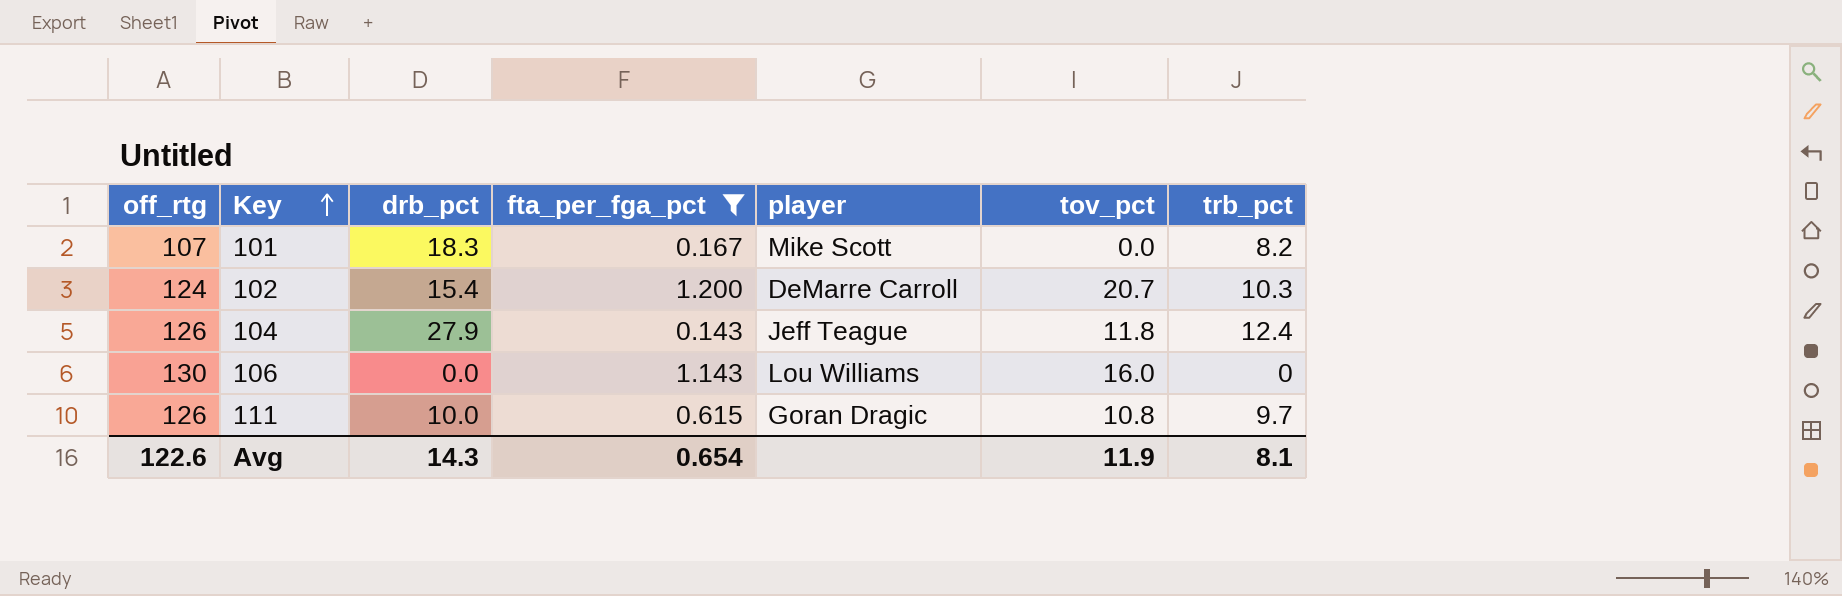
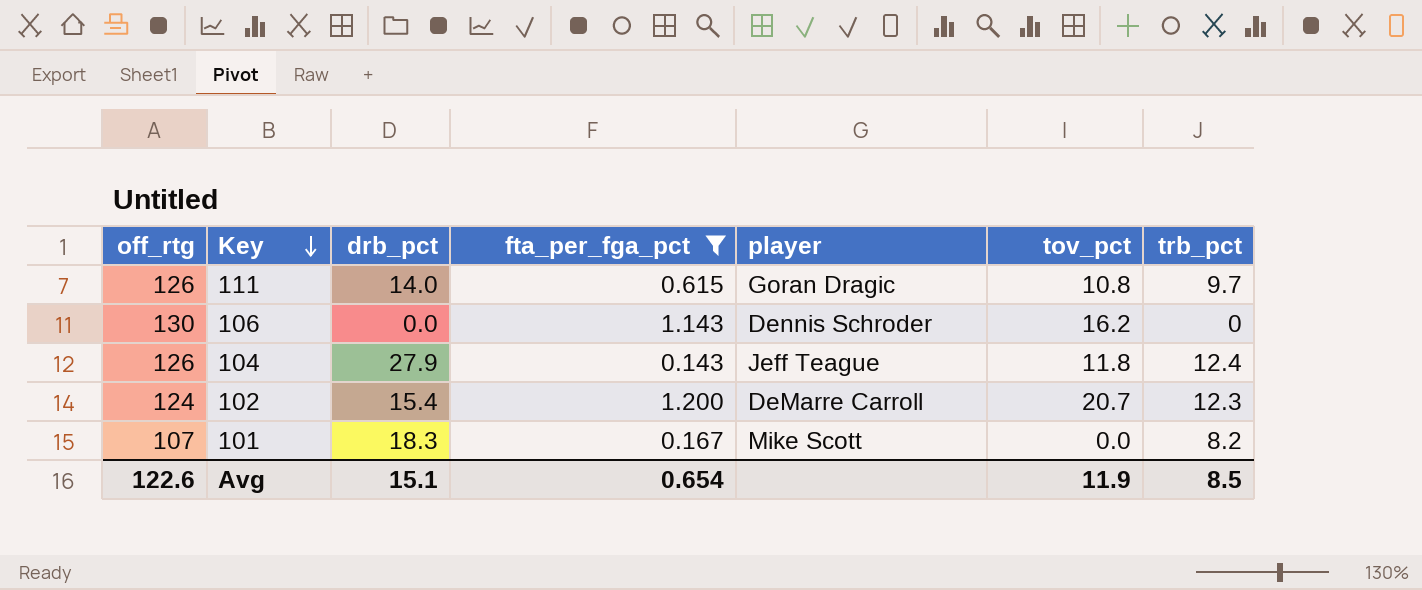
row order: Key ascending -> Key descending
111 | drb_pct: 10.0 -> 14.0
106 | player: Lou Williams -> Dennis Schroder
106 | tov_pct: 16.0 -> 16.2
102 | trb_pct: 10.3 -> 12.3
Avg | drb_pct: 14.3 -> 15.1
Avg | trb_pct: 8.1 -> 8.5

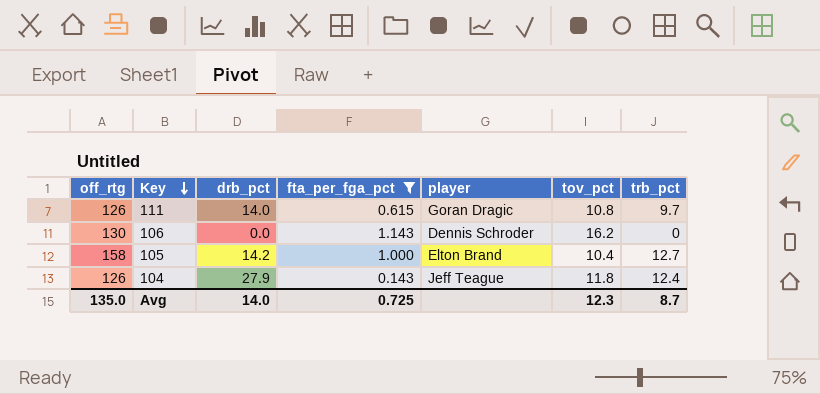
row 102: 124 | 15.4 | 1.200 | DeMarre Carroll | 20.7 | 12.3 -> none
row 101: 107 | 18.3 | 0.167 | Mike Scott | 0.0 | 8.2 -> none
row 105: none -> 158 | 14.2 | 1.000 | Elton Brand | 10.4 | 12.7
Avg | off_rtg: 122.6 -> 135.0
Avg | drb_pct: 15.1 -> 14.0
Avg | fta_per_fga_pct: 0.654 -> 0.725
Avg | tov_pct: 11.9 -> 12.3
Avg | trb_pct: 8.5 -> 8.7

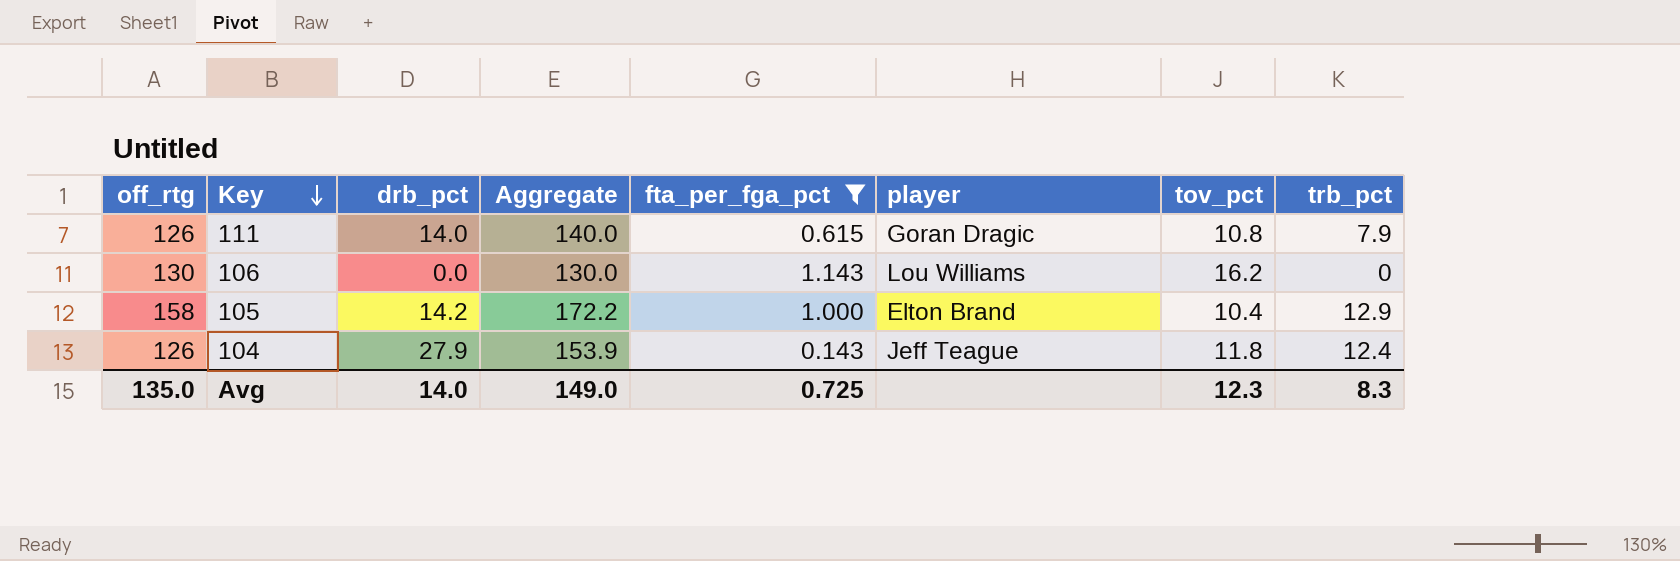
column Aggregate | formula: none -> [off_rtg] + [drb_pct]
111 | trb_pct: 9.7 -> 7.9
106 | player: Dennis Schroder -> Lou Williams
105 | trb_pct: 12.7 -> 12.9
Avg | trb_pct: 8.7 -> 8.3

